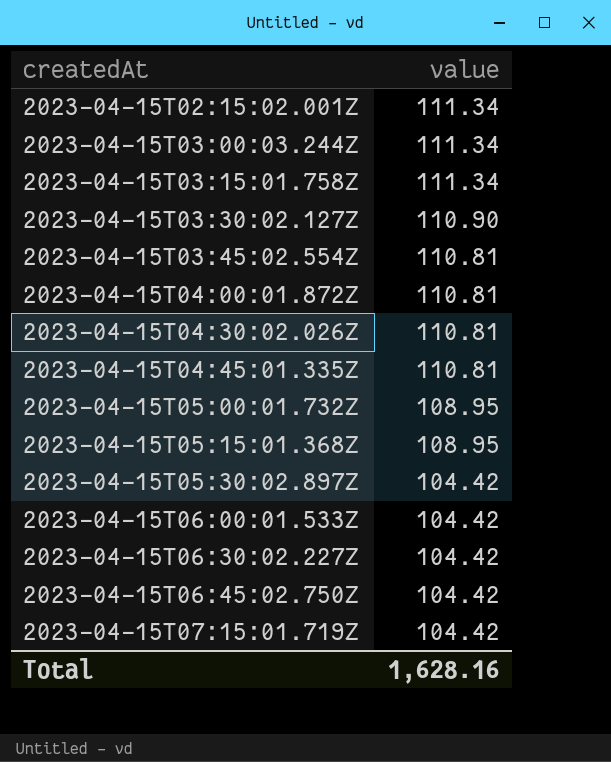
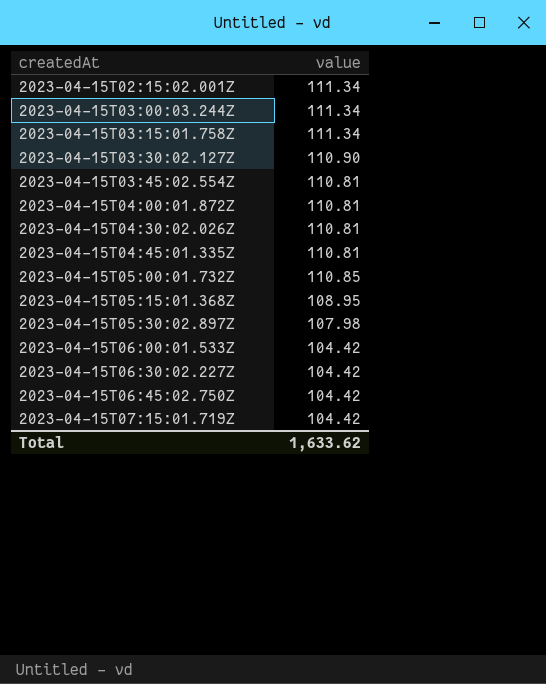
2023-04-15T05:00:01.732Z | value: 108.95 -> 110.85
2023-04-15T05:30:02.897Z | value: 104.42 -> 107.98
Total | value: 1,628.16 -> 1,633.62

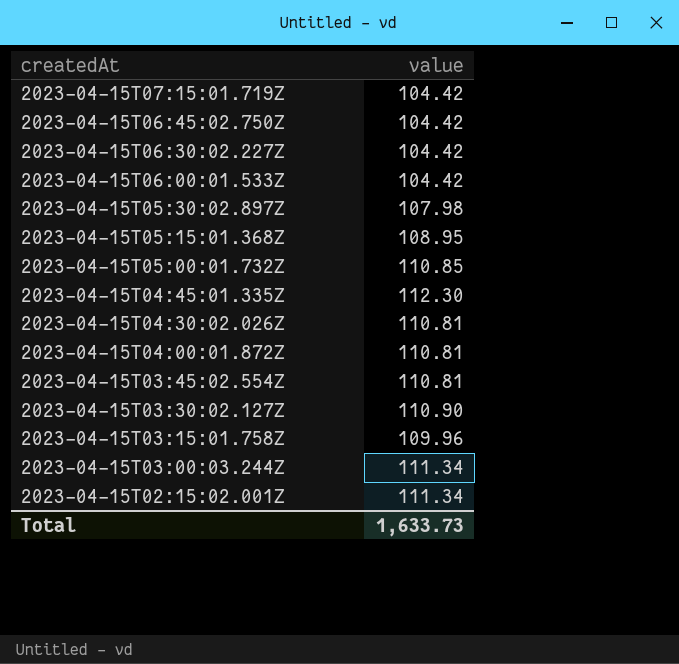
row order: createdAt ascending -> createdAt descending
2023-04-15T04:45:01.335Z | value: 110.81 -> 112.30
2023-04-15T03:15:01.758Z | value: 111.34 -> 109.96
Total | value: 1,633.62 -> 1,633.73

